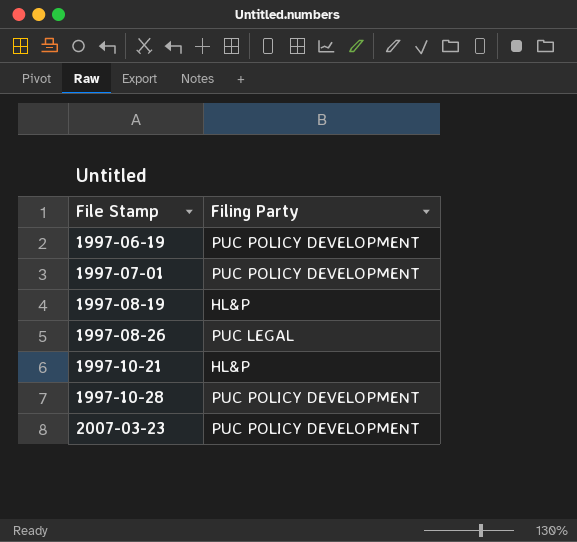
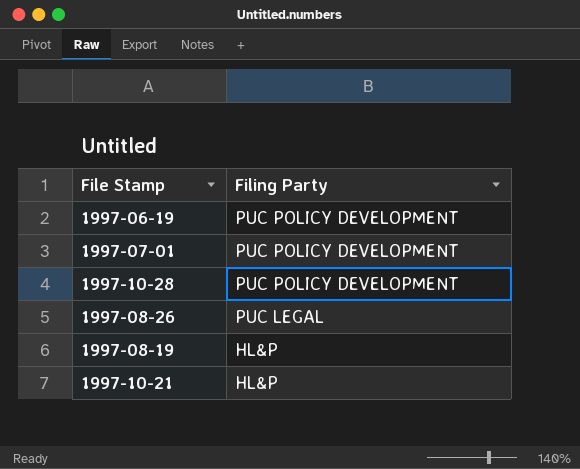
row order: File Stamp ascending -> Filing Party descending
row 2007-03-23: PUC POLICY DEVELOPMENT -> none

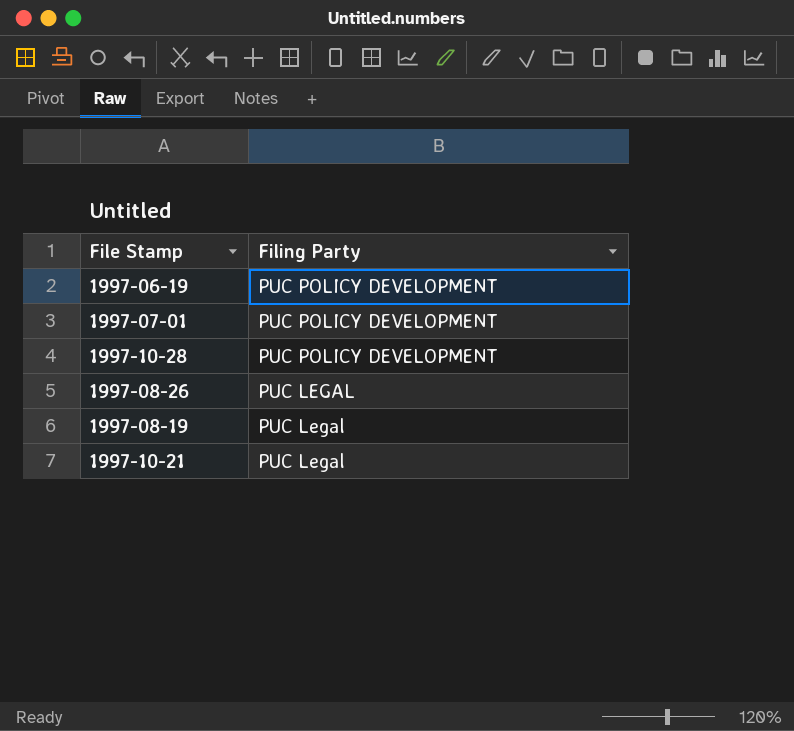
1997-08-19 | Filing Party: HL&P -> PUC Legal
1997-10-21 | Filing Party: HL&P -> PUC Legal

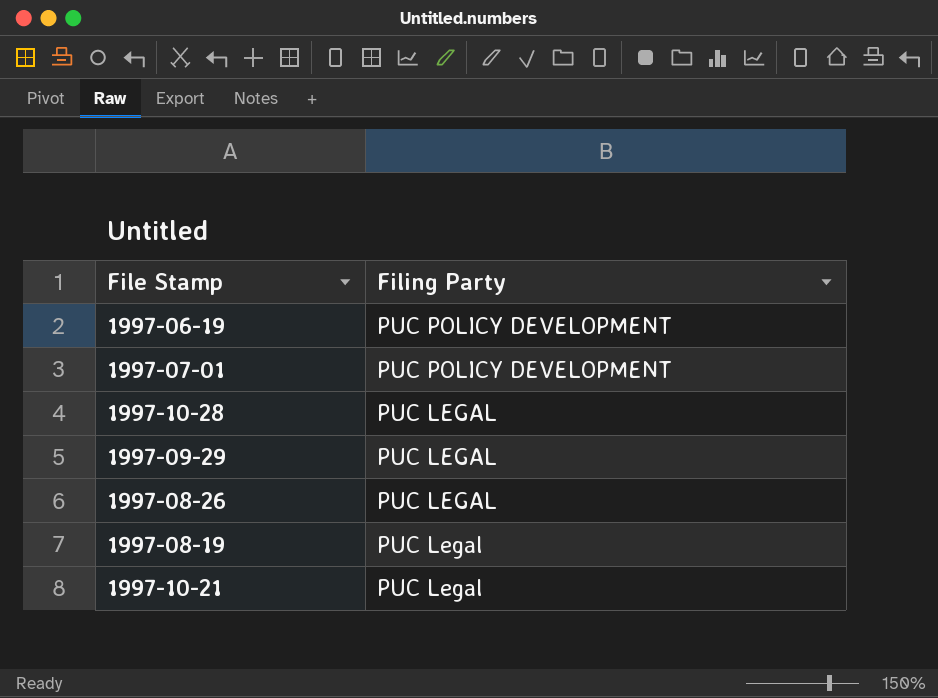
1997-10-28 | Filing Party: PUC POLICY DEVELOPMENT -> PUC LEGAL
row 1997-09-29: none -> PUC LEGAL

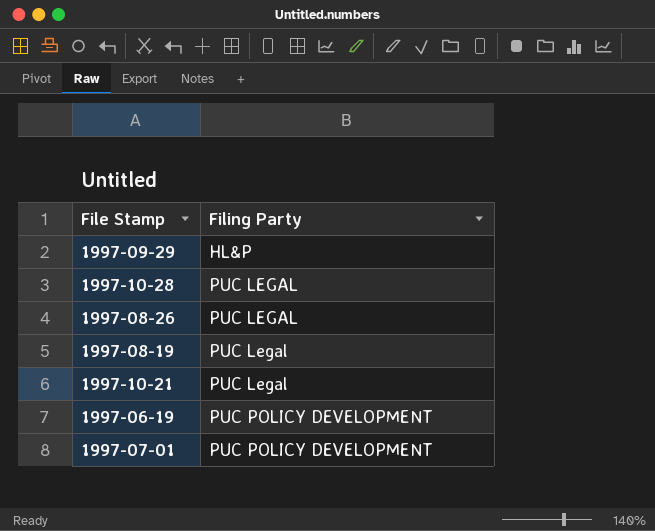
row order: Filing Party descending -> Filing Party ascending
1997-09-29 | Filing Party: PUC LEGAL -> HL&P

